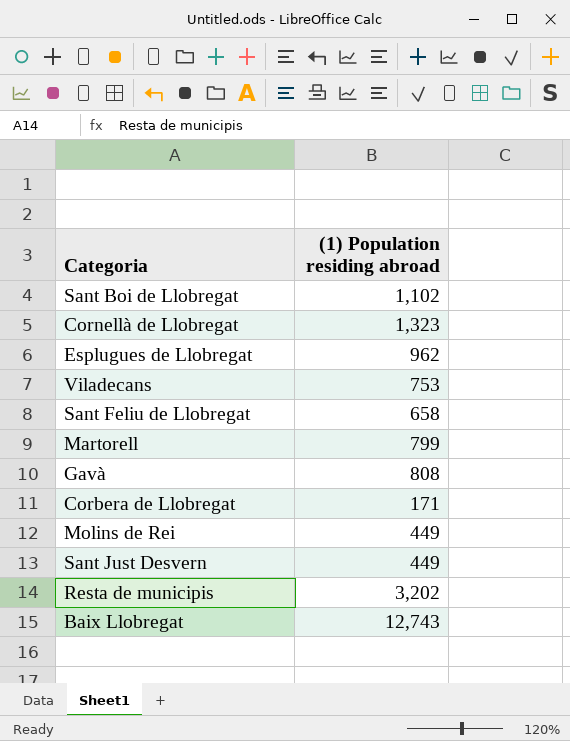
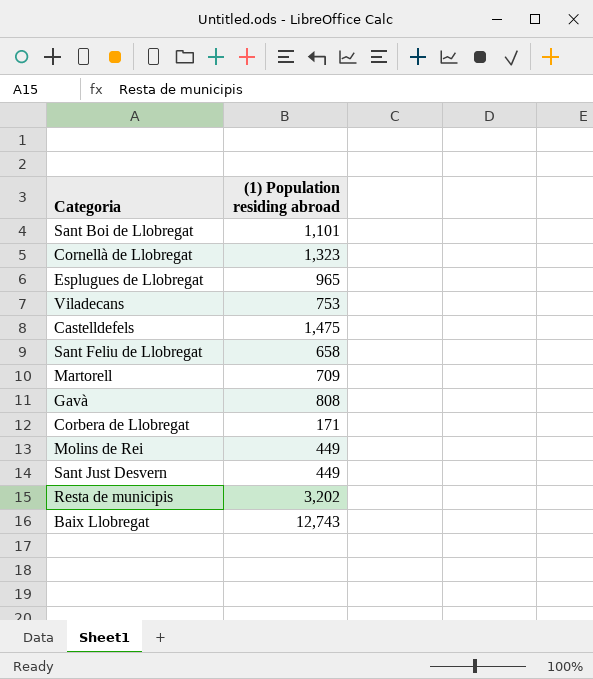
Sant Boi de Llobregat | (1) Population residing abroad: 1,102 -> 1,101
Esplugues de Llobregat | (1) Population residing abroad: 962 -> 965
row Castelldefels: none -> 1,475
Martorell | (1) Population residing abroad: 799 -> 709

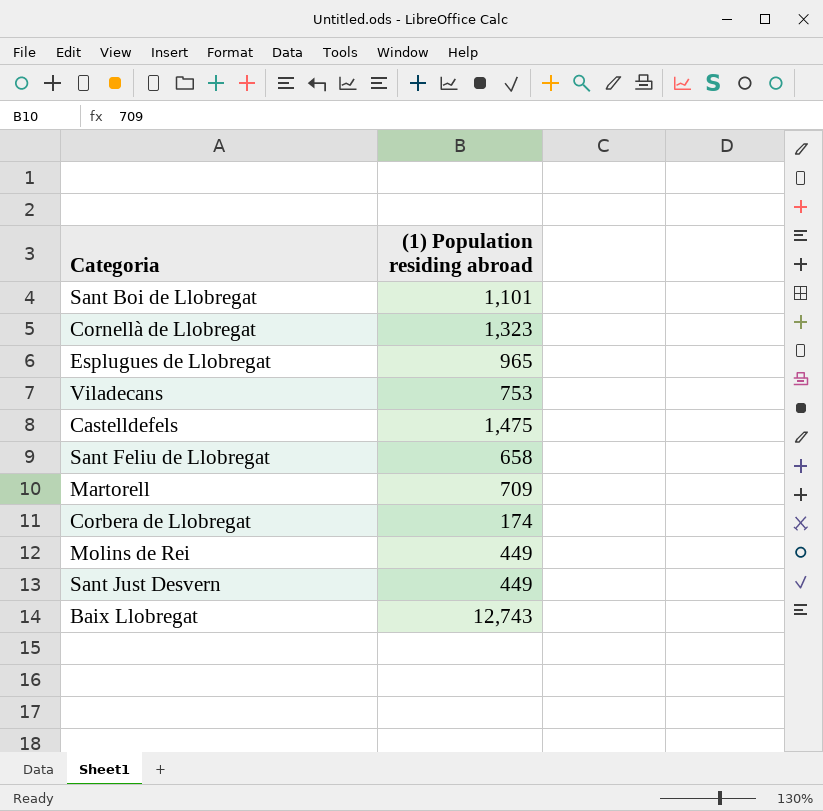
row Gavà: 808 -> none
row Resta de municipis: 3,202 -> none
Corbera de Llobregat | (1) Population residing abroad: 171 -> 174

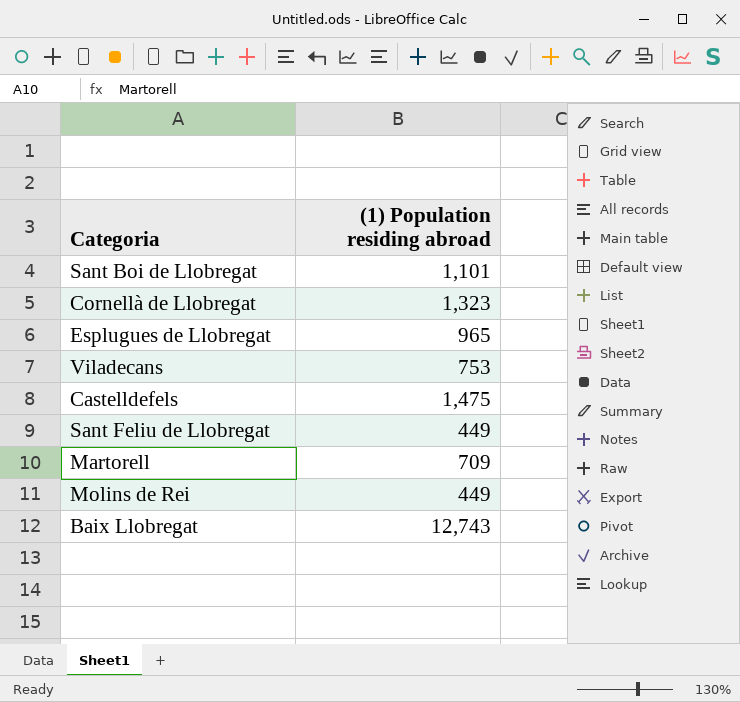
row Corbera de Llobregat: 174 -> none
row Sant Just Desvern: 449 -> none
Sant Feliu de Llobregat | (1) Population residing abroad: 658 -> 449

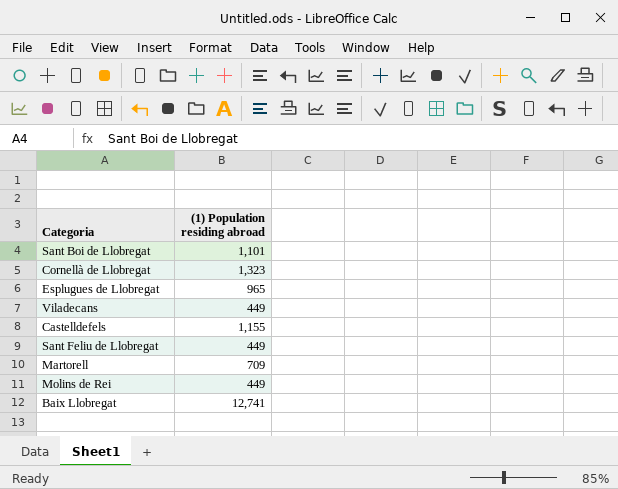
Viladecans | (1) Population residing abroad: 753 -> 449
Castelldefels | (1) Population residing abroad: 1,475 -> 1,155
Baix Llobregat | (1) Population residing abroad: 12,743 -> 12,741

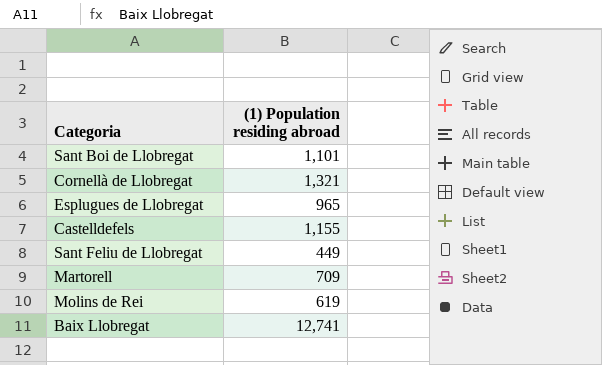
row Viladecans: 449 -> none
Cornellà de Llobregat | (1) Population residing abroad: 1,323 -> 1,321
Molins de Rei | (1) Population residing abroad: 449 -> 619

